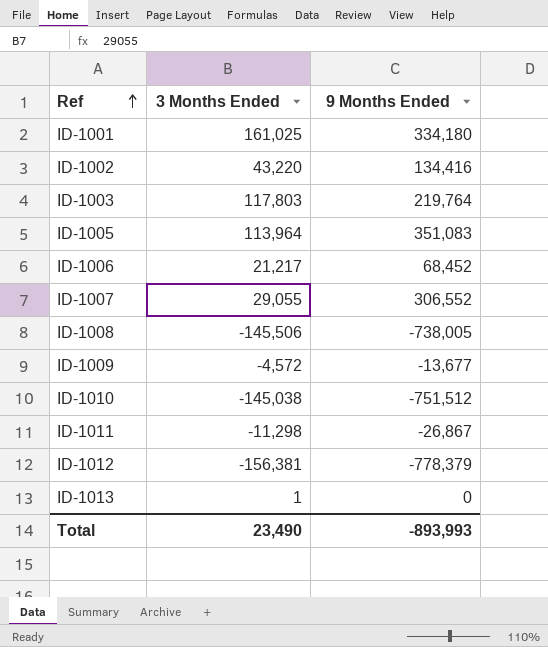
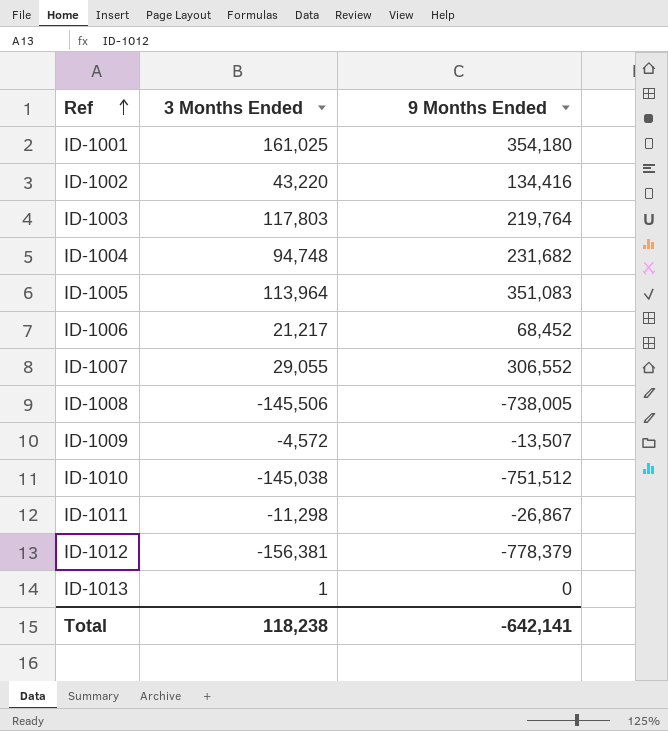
ID-1001 | 9 Months Ended: 334,180 -> 354,180
row ID-1004: none -> 94,748 | 231,682
ID-1009 | 9 Months Ended: -13,677 -> -13,507
Total | 3 Months Ended: 23,490 -> 118,238
Total | 9 Months Ended: -893,993 -> -642,141

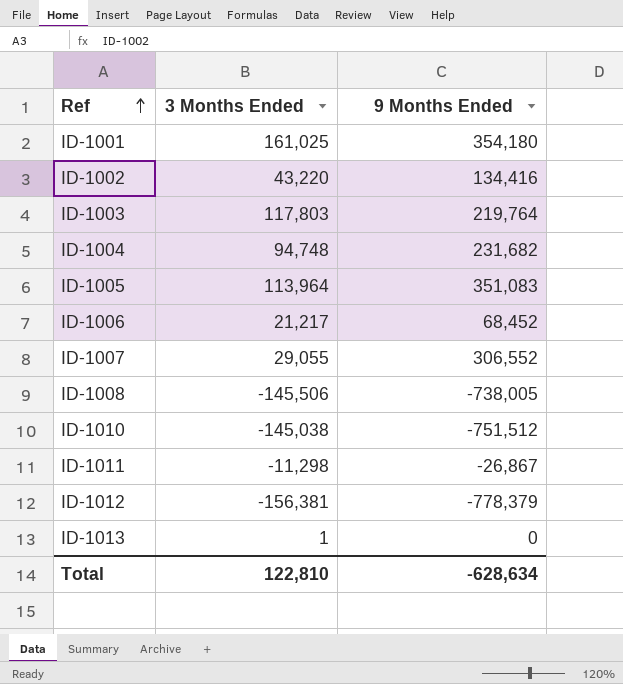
row ID-1009: -4,572 | -13,507 -> none
Total | 3 Months Ended: 118,238 -> 122,810
Total | 9 Months Ended: -642,141 -> -628,634

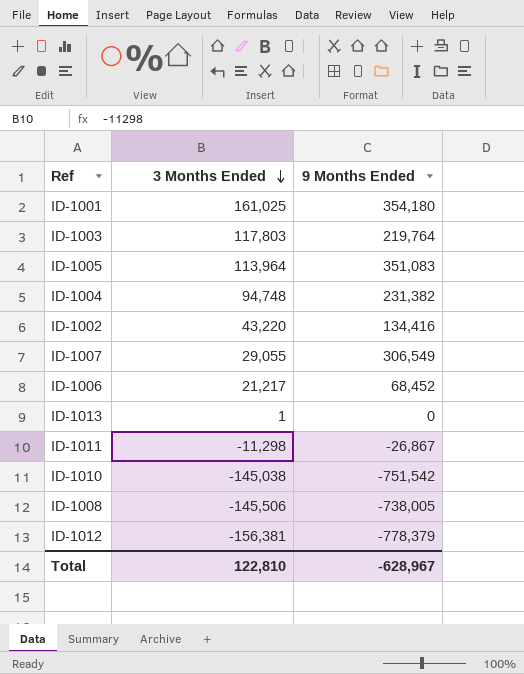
row order: Ref ascending -> 3 Months Ended descending
ID-1004 | 9 Months Ended: 231,682 -> 231,382
ID-1007 | 9 Months Ended: 306,552 -> 306,549
ID-1010 | 9 Months Ended: -751,512 -> -751,542
Total | 9 Months Ended: -628,634 -> -628,967

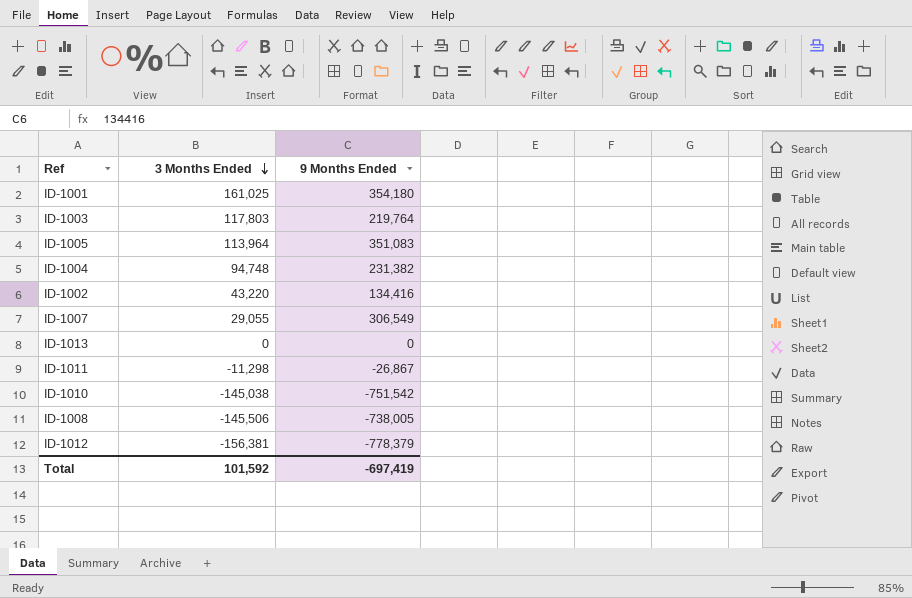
row ID-1006: 21,217 | 68,452 -> none
ID-1013 | 3 Months Ended: 1 -> 0
Total | 3 Months Ended: 122,810 -> 101,592
Total | 9 Months Ended: -628,967 -> -697,419

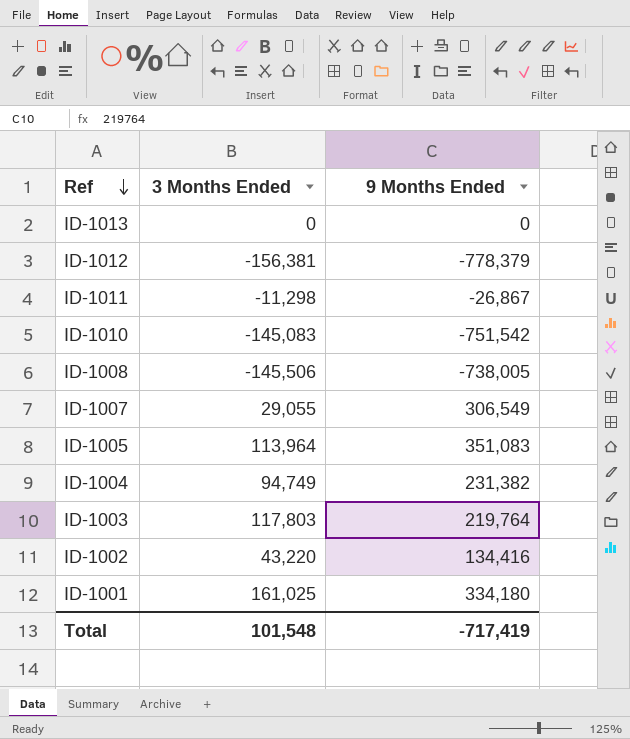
row order: 3 Months Ended descending -> Ref descending
ID-1010 | 3 Months Ended: -145,038 -> -145,083
ID-1004 | 3 Months Ended: 94,748 -> 94,749
ID-1001 | 9 Months Ended: 354,180 -> 334,180
Total | 3 Months Ended: 101,592 -> 101,548
Total | 9 Months Ended: -697,419 -> -717,419

